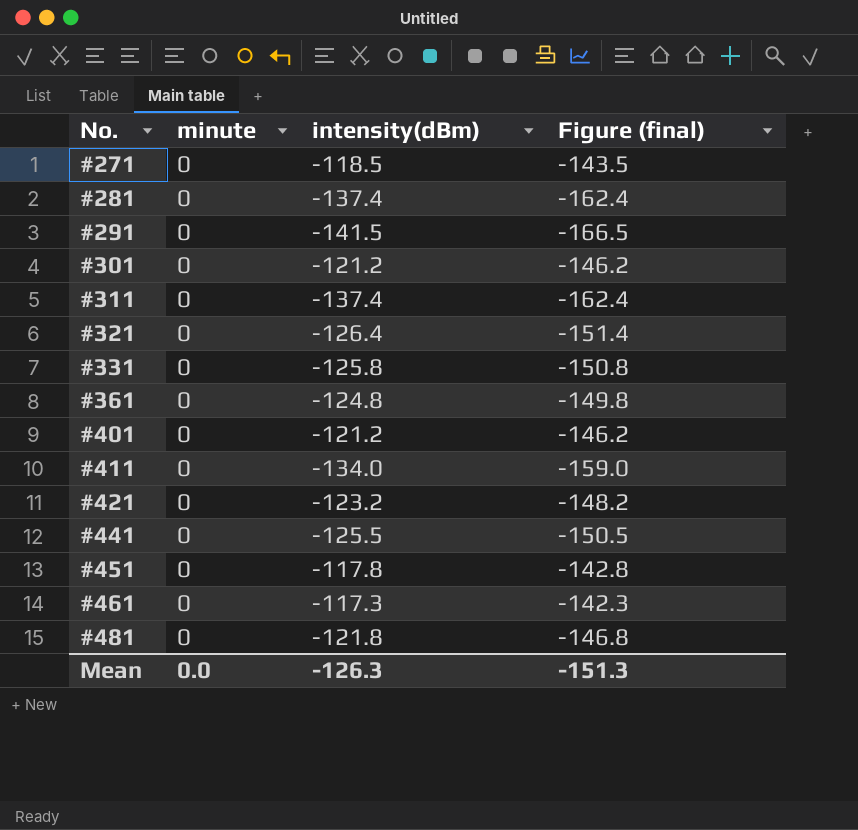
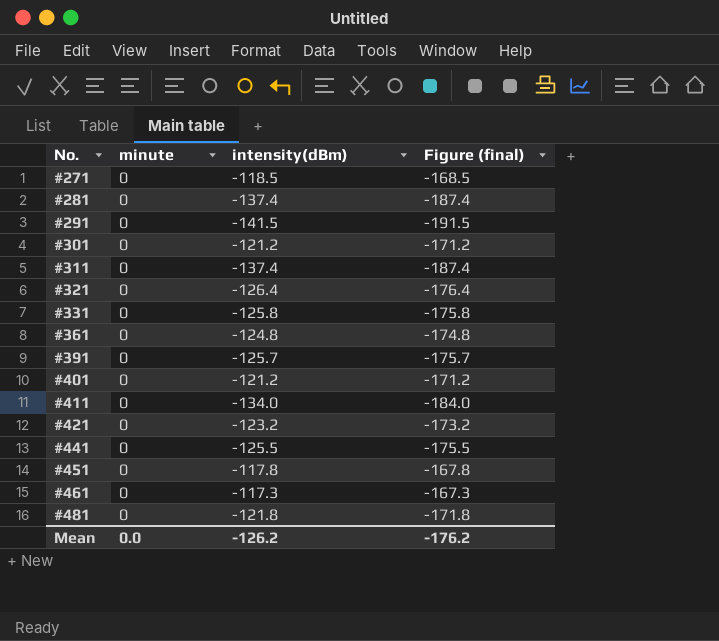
column Figure (final) | formula: [intensity(dBm)] - 25 -> [intensity(dBm)] - 50
row #391: none -> 0 | -125.7 | -175.7
Mean | intensity(dBm): -126.3 -> -126.2
Mean | Figure (final): -151.3 -> -176.2

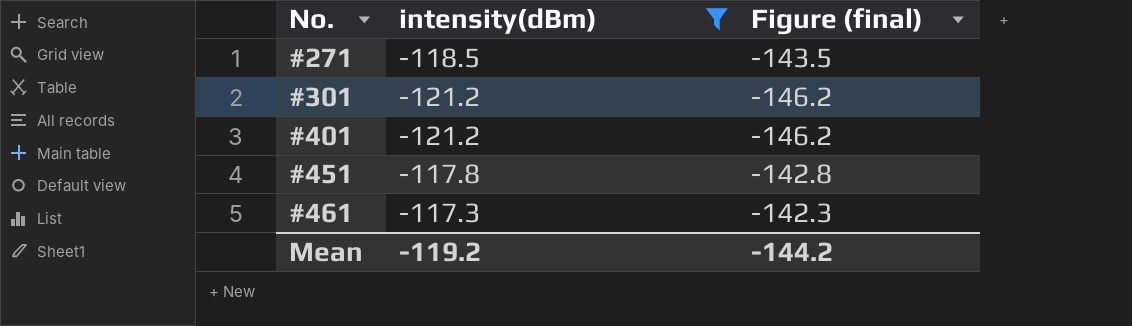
filter: none -> intensity(dBm) >= -121.2
column minute | position: 2 -> none
column Figure (final) | formula: [intensity(dBm)] - 50 -> [intensity(dBm)] - 25
Mean | intensity(dBm): -126.2 -> -119.2
Mean | Figure (final): -176.2 -> -144.2

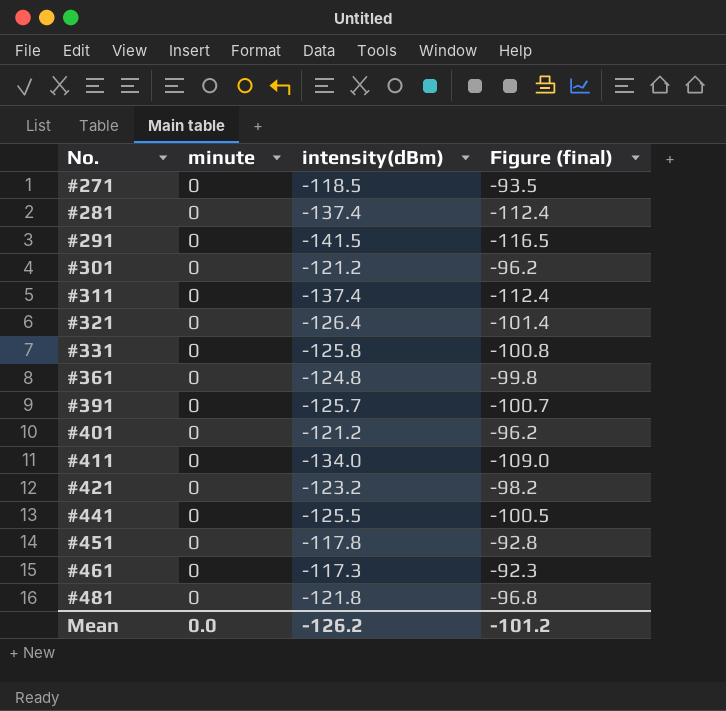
filter: intensity(dBm) >= -121.2 -> none
column minute | position: none -> 2
column Figure (final) | formula: [intensity(dBm)] - 25 -> [intensity(dBm)] + 25
Mean | intensity(dBm): -119.2 -> -126.2
Mean | Figure (final): -144.2 -> -101.2

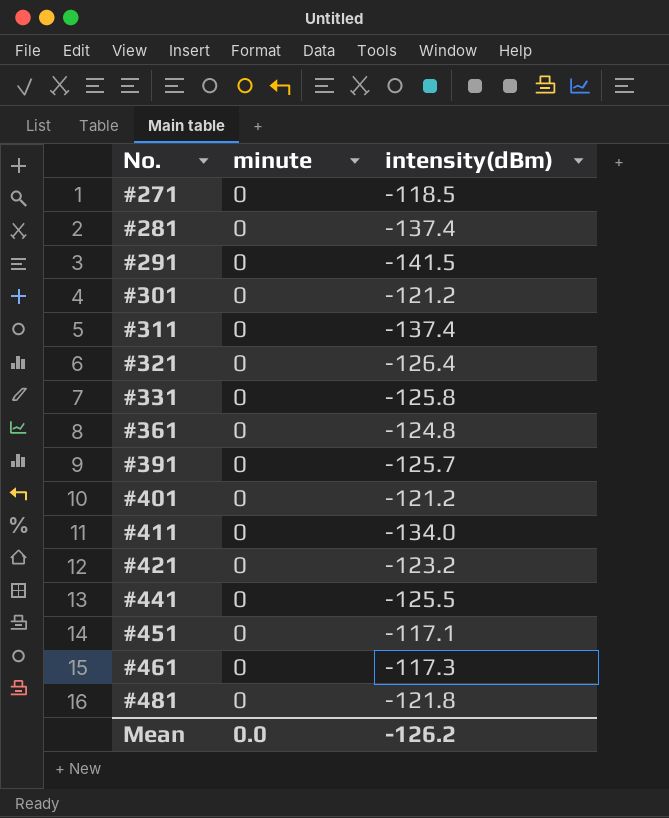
column Figure (final) | formula: [intensity(dBm)] + 25 -> none
#451 | intensity(dBm): -117.8 -> -117.1

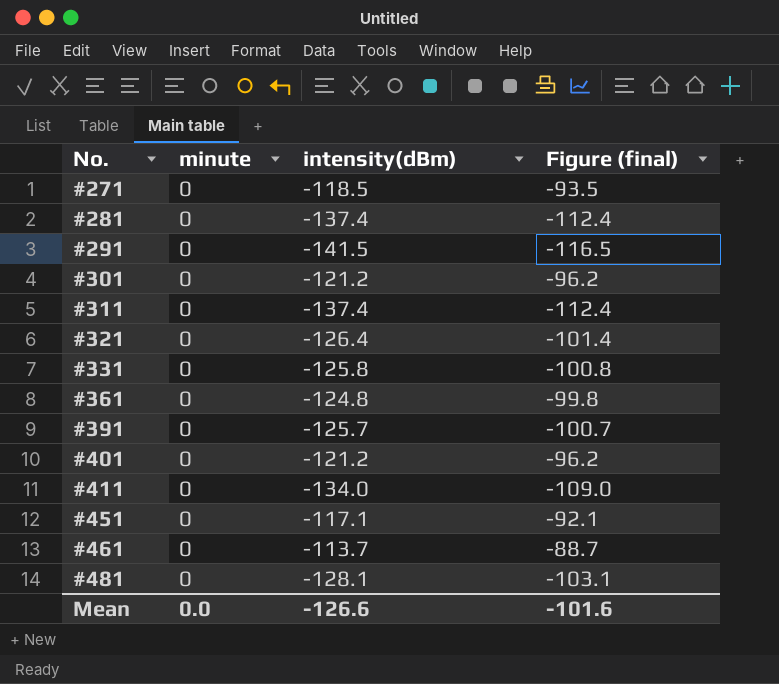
column Figure (final) | formula: none -> [intensity(dBm)] + 25
row #421: 0 | -123.2 -> none
row #441: 0 | -125.5 -> none
#461 | intensity(dBm): -117.3 -> -113.7
#481 | intensity(dBm): -121.8 -> -128.1
Mean | intensity(dBm): -126.2 -> -126.6

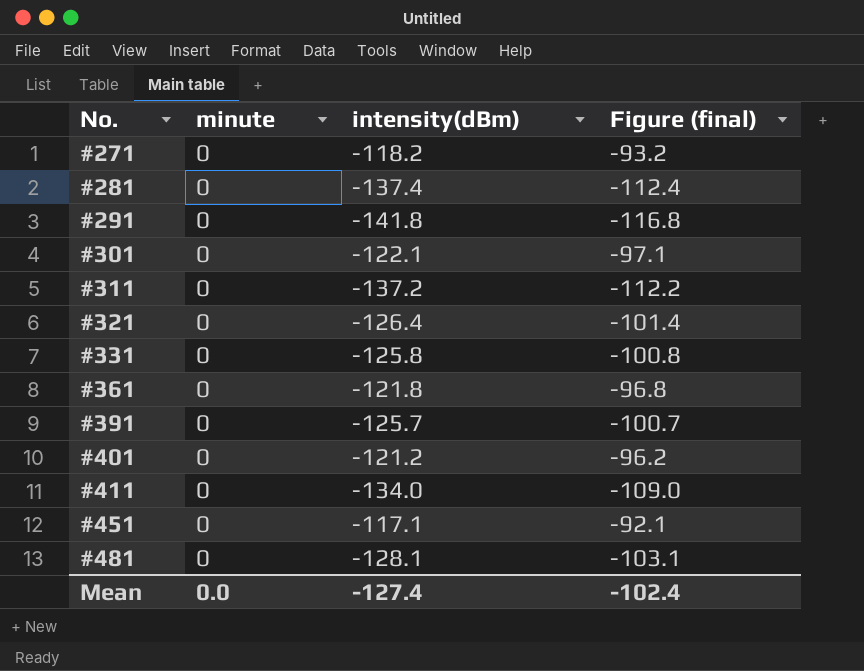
row #461: 0 | -113.7 | -88.7 -> none
#271 | intensity(dBm): -118.5 -> -118.2
#271 | Figure (final): -93.5 -> -93.2
#291 | intensity(dBm): -141.5 -> -141.8
#291 | Figure (final): -116.5 -> -116.8
#301 | intensity(dBm): -121.2 -> -122.1
#301 | Figure (final): -96.2 -> -97.1
#311 | intensity(dBm): -137.4 -> -137.2
#311 | Figure (final): -112.4 -> -112.2
#361 | intensity(dBm): -124.8 -> -121.8
#361 | Figure (final): -99.8 -> -96.8
Mean | intensity(dBm): -126.6 -> -127.4
Mean | Figure (final): -101.6 -> -102.4

